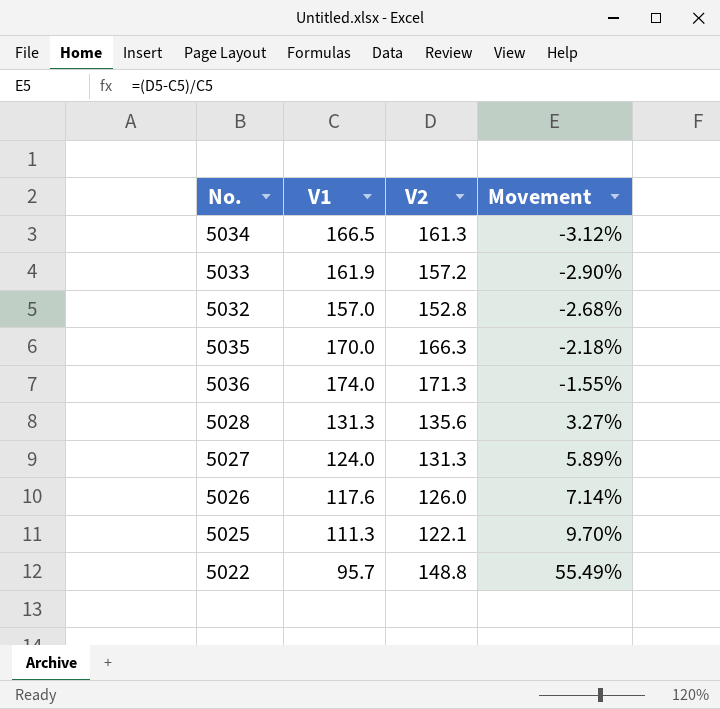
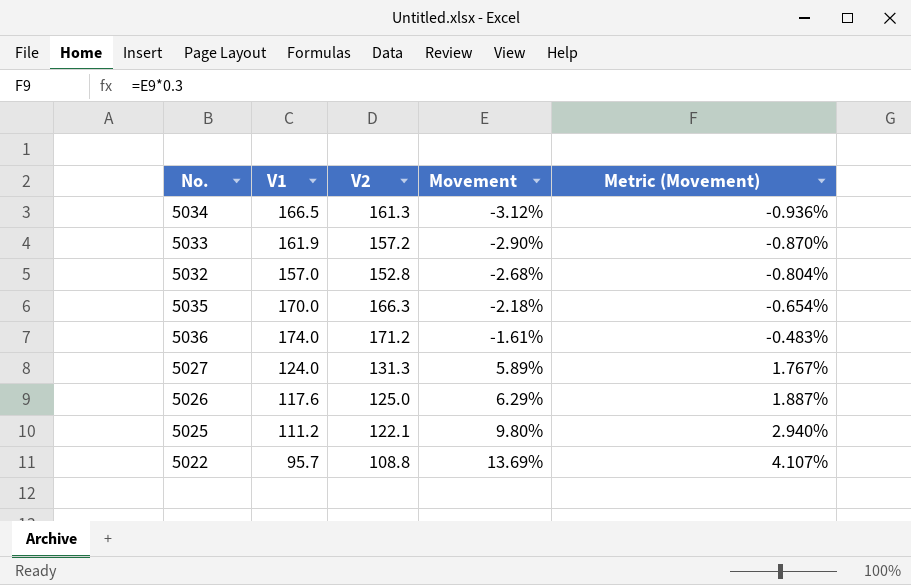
column Metric (Movement) | formula: none -> [Movement] * 0.3
row 5028: 131.3 | 135.6 | 3.27% -> none
5036 | V2: 171.3 -> 171.2
5036 | Movement: -1.55% -> -1.61%
5026 | V2: 126.0 -> 125.0
5026 | Movement: 7.14% -> 6.29%
5025 | V1: 111.3 -> 111.2
5025 | Movement: 9.70% -> 9.80%
5022 | V2: 148.8 -> 108.8
5022 | Movement: 55.49% -> 13.69%

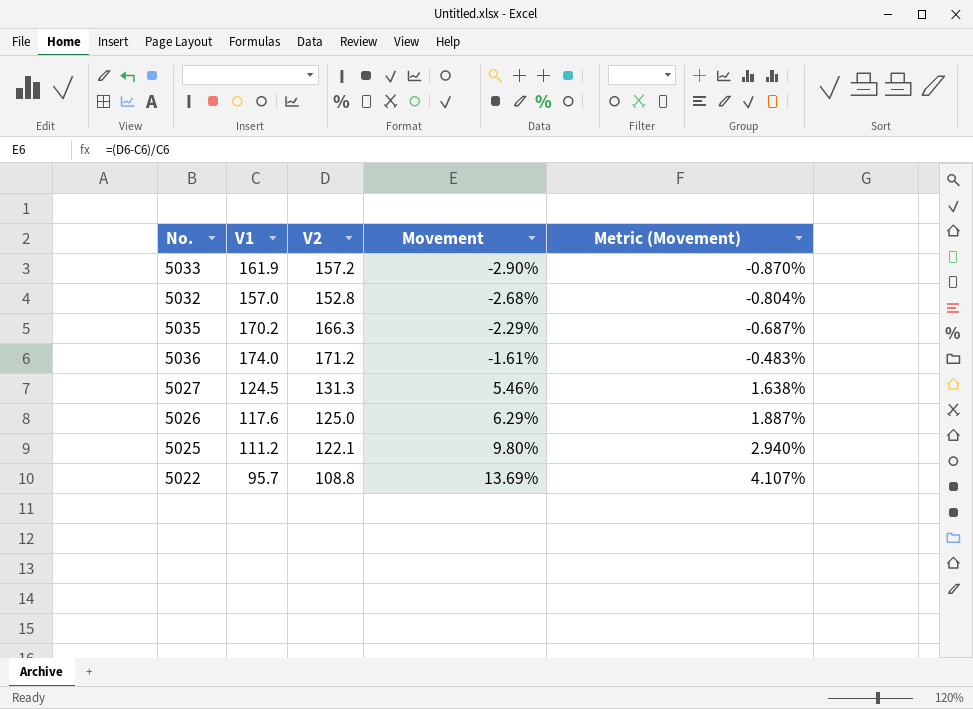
row 5034: 166.5 | 161.3 | -3.12% | -0.936% -> none
5035 | V1: 170.0 -> 170.2
5035 | Movement: -2.18% -> -2.29%
5035 | Metric (Movement): -0.654% -> -0.687%
5027 | V1: 124.0 -> 124.5
5027 | Movement: 5.89% -> 5.46%
5027 | Metric (Movement): 1.767% -> 1.638%

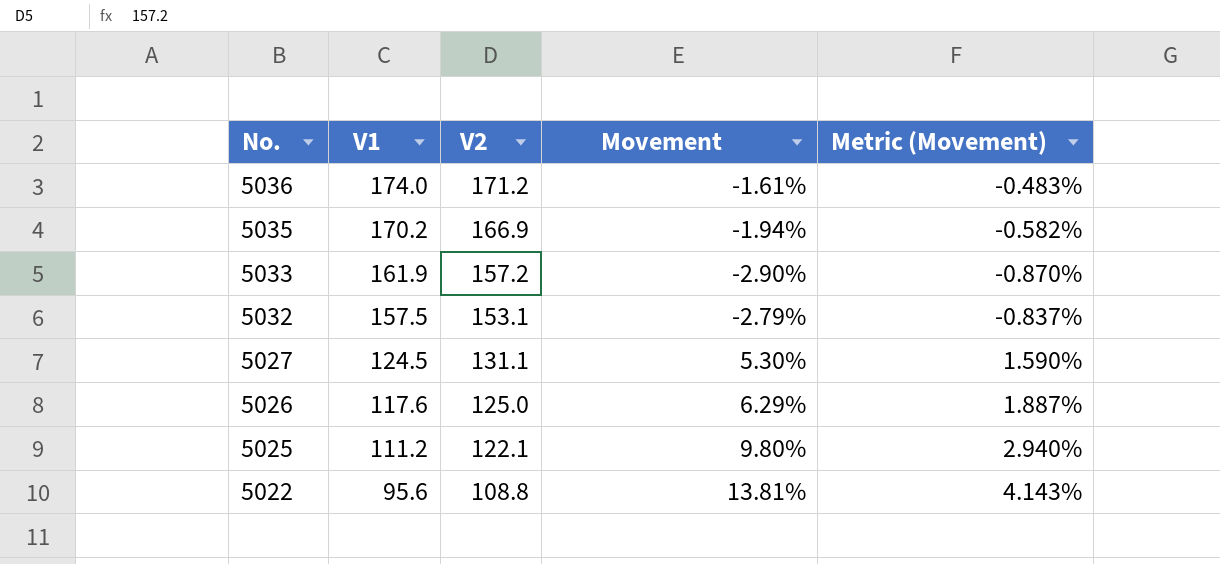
row order: Movement ascending -> No. descending
5035 | V2: 166.3 -> 166.9
5035 | Movement: -2.29% -> -1.94%
5035 | Metric (Movement): -0.687% -> -0.582%
5032 | V1: 157.0 -> 157.5
5032 | V2: 152.8 -> 153.1
5032 | Movement: -2.68% -> -2.79%
5032 | Metric (Movement): -0.804% -> -0.837%
5027 | V2: 131.3 -> 131.1
5027 | Movement: 5.46% -> 5.30%
5027 | Metric (Movement): 1.638% -> 1.590%
5022 | V1: 95.7 -> 95.6
5022 | Movement: 13.69% -> 13.81%
5022 | Metric (Movement): 4.107% -> 4.143%

